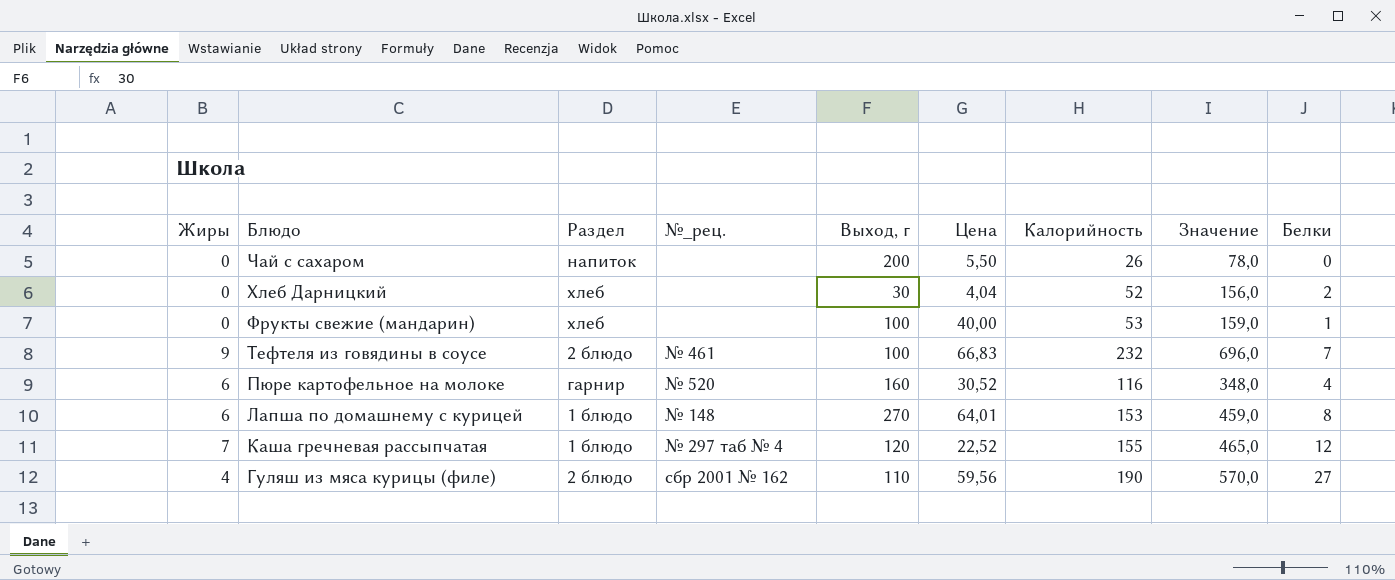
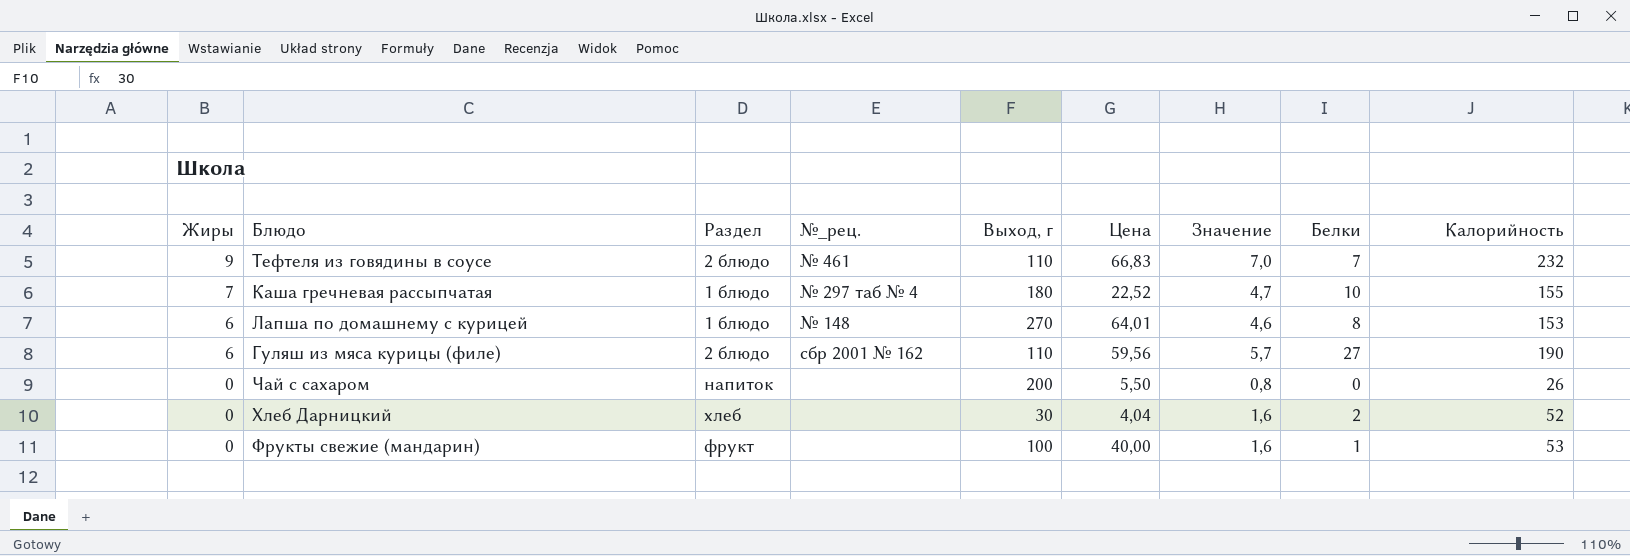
row order: Блюдо descending -> Жиры descending
column Значение | formula: [Калорийность] * 3 -> [Калорийность] * 0,03
column Калорийность | position: 7 -> 9
row Пюре картофельное на молоке: 6 | гарнир | № 520 | 160 | 30,52 | 116 | 348,0 | 4 -> none
Тефтеля из говядины в соусе | Выход, г: 100 -> 110
Каша гречневая рассыпчатая | Выход, г: 120 -> 180
Каша гречневая рассыпчатая | Белки: 12 -> 10
Гуляш из мяса курицы (филе) | Жиры: 4 -> 6
Фрукты свежие (мандарин) | Раздел: хлеб -> фрукт

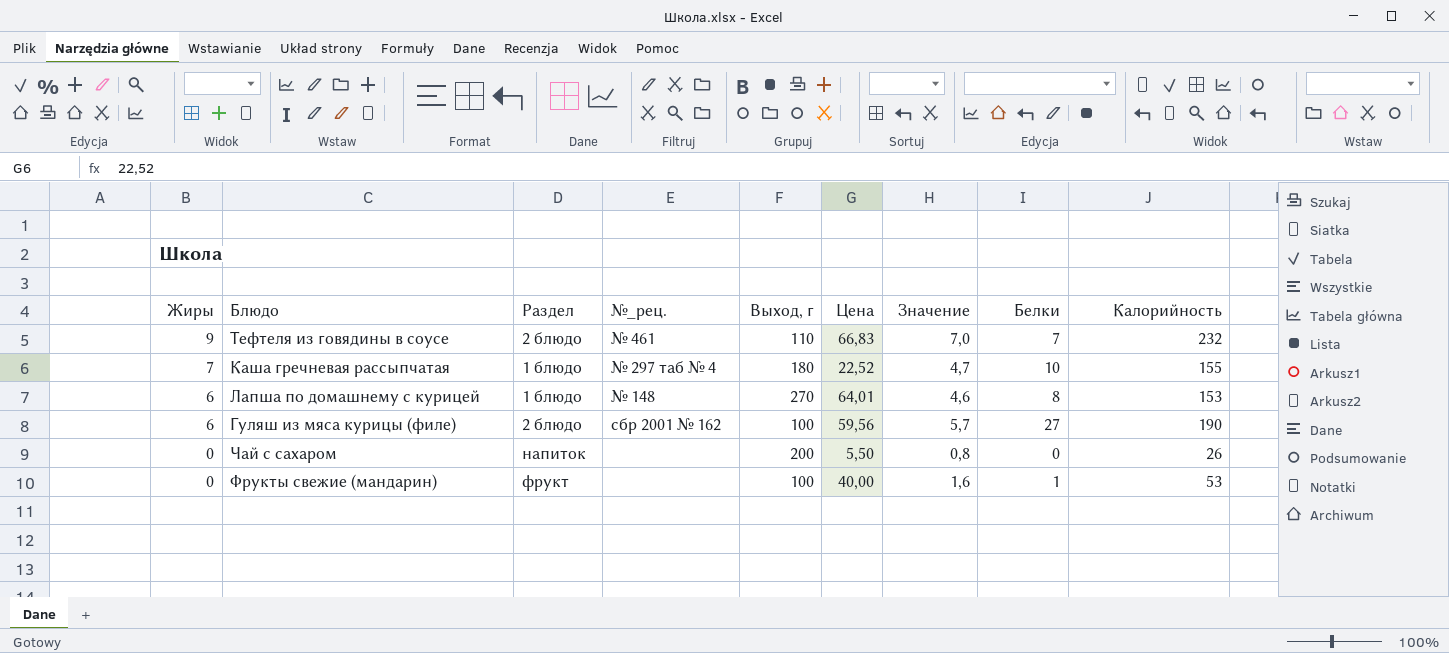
row Хлеб Дарницкий: 0 | хлеб | none | 30 | 4,04 | 1,6 | 2 | 52 -> none
Гуляш из мяса курицы (филе) | Выход, г: 110 -> 100

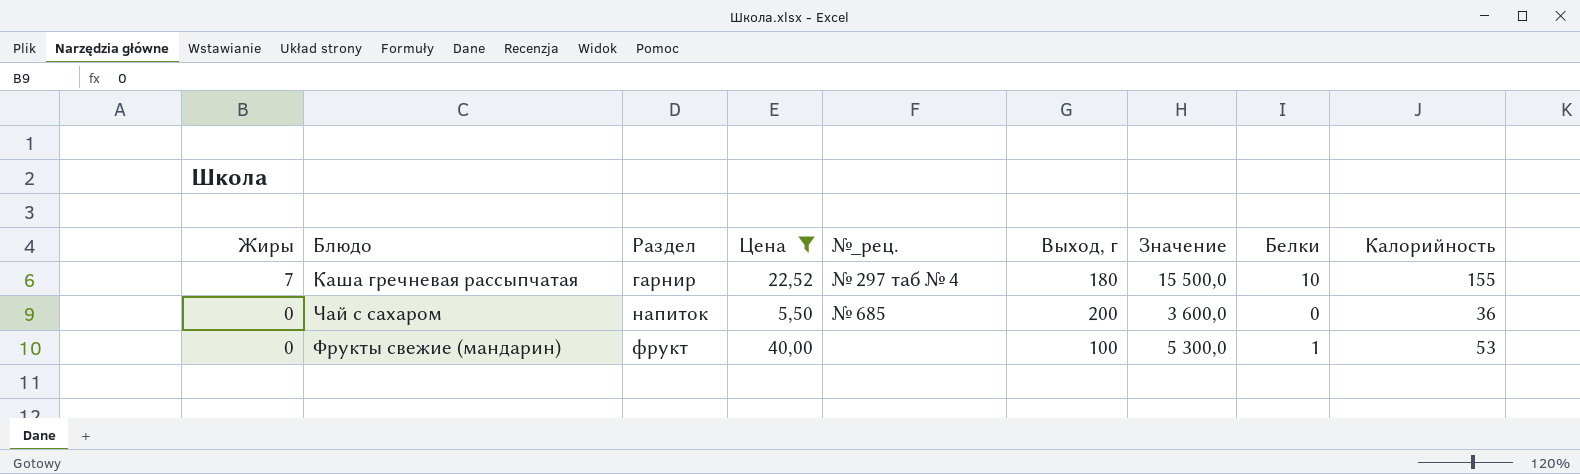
filter: none -> Цена <= 40,00
column Цена | position: 6 -> 4
column Значение | formula: [Калорийность] * 0,03 -> [Калорийность] * 100
Каша гречневая рассыпчатая | Раздел: 1 блюдо -> гарнир
Чай с сахаром | №_рец.: none -> № 685
Чай с сахаром | Калорийность: 26 -> 36

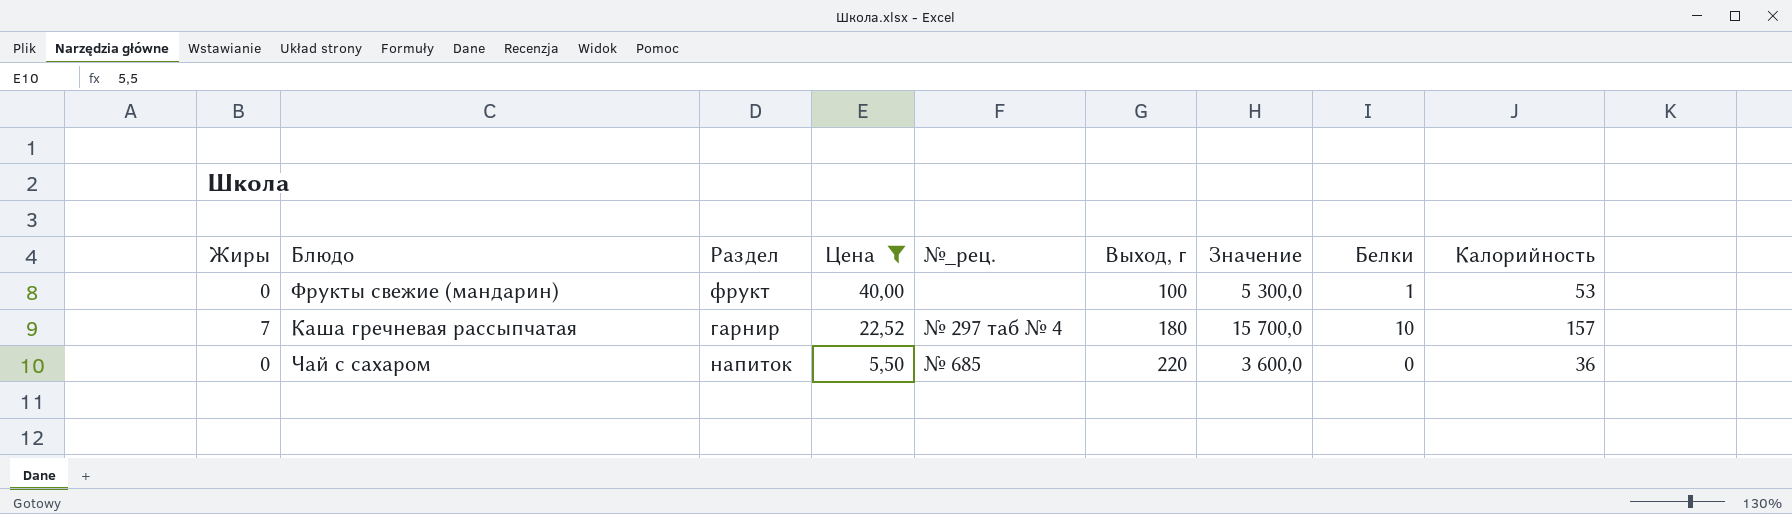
row order: Жиры descending -> Цена descending
Каша гречневая рассыпчатая | Значение: 15 500,0 -> 15 700,0
Каша гречневая рассыпчатая | Калорийность: 155 -> 157
Чай с сахаром | Выход, г: 200 -> 220

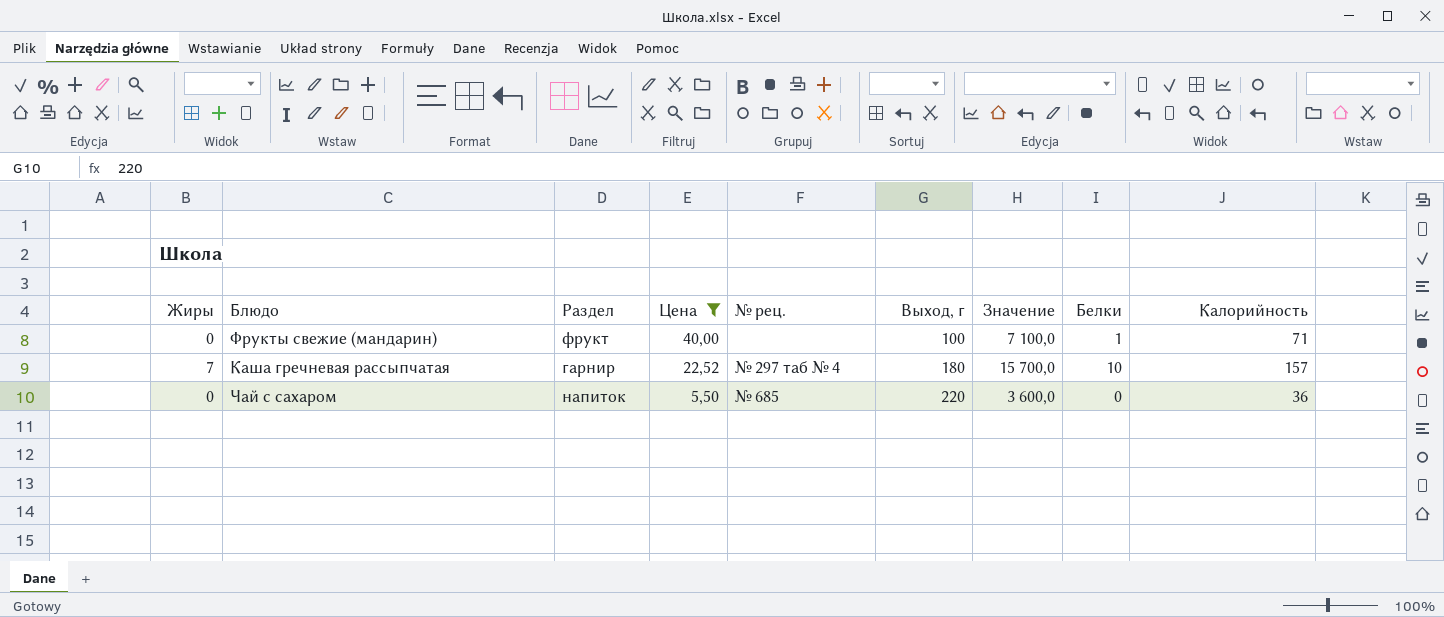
column name: №_рец. -> № рец.
Фрукты свежие (мандарин) | Значение: 5 300,0 -> 7 100,0
Фрукты свежие (мандарин) | Калорийность: 53 -> 71

